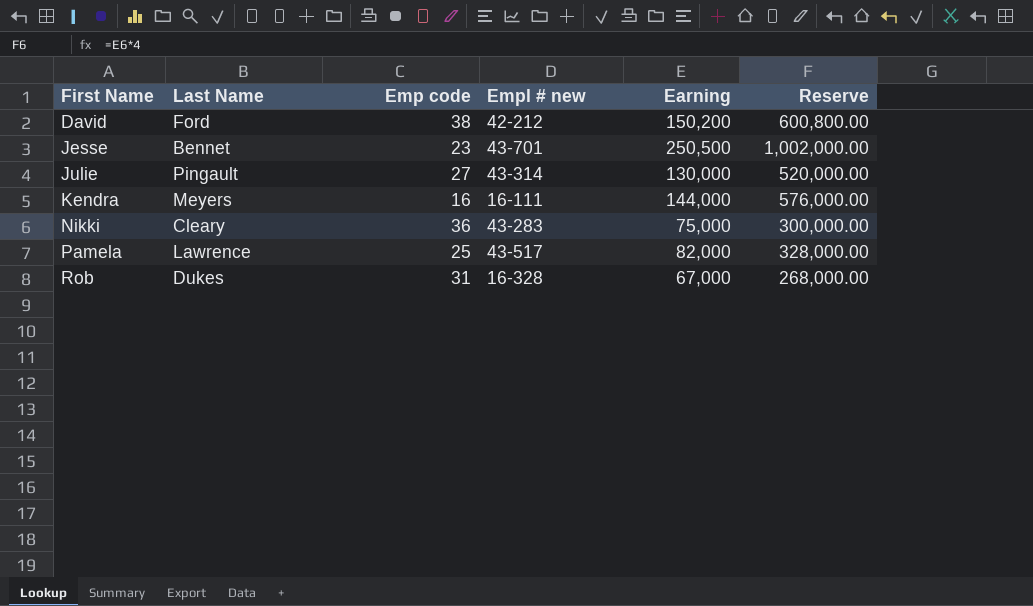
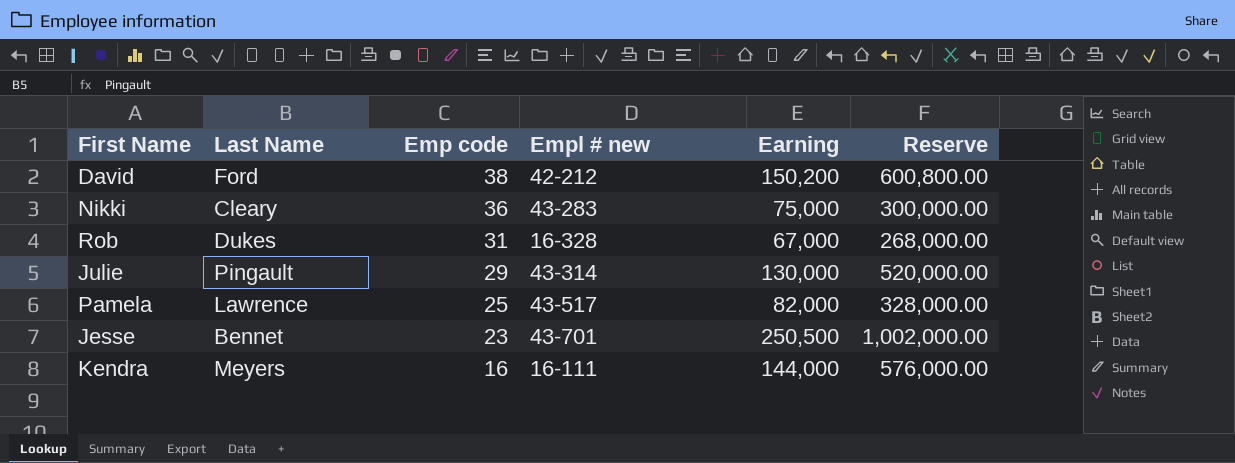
row order: First Name ascending -> Emp code descending
Julie | Emp code: 27 -> 29

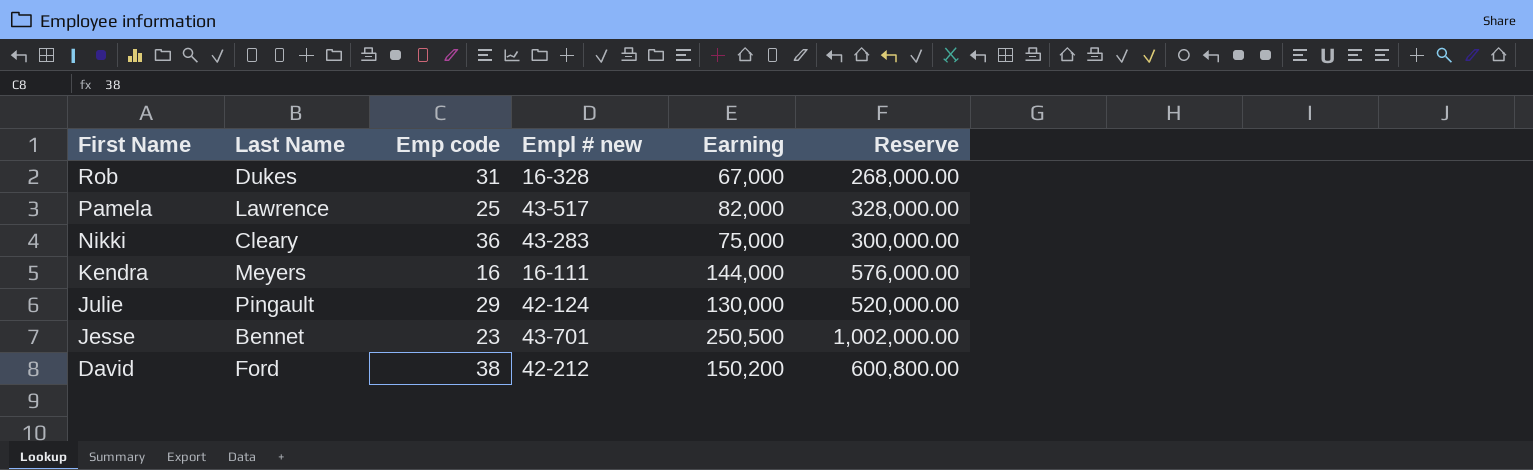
row order: Emp code descending -> First Name descending
Julie | Empl # new: 43-314 -> 42-124

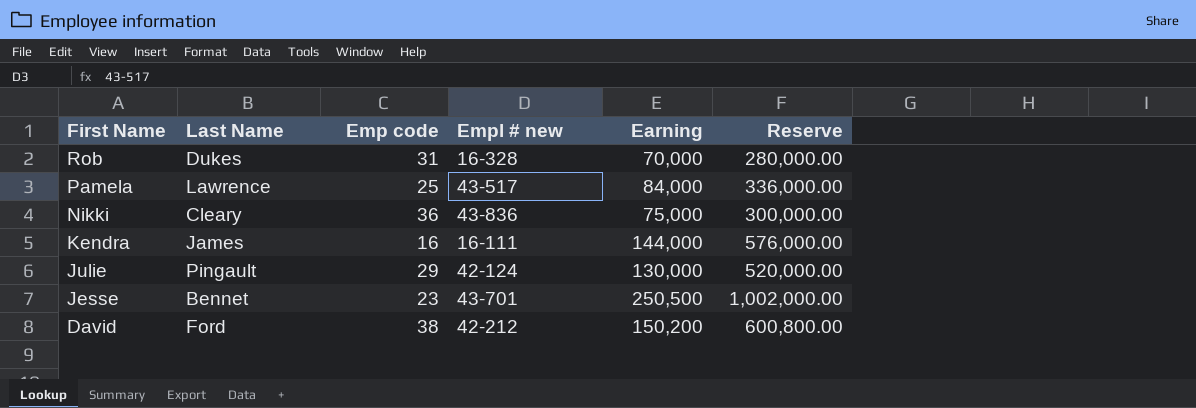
Rob | Earning: 67,000 -> 70,000
Rob | Reserve: 268,000.00 -> 280,000.00
Pamela | Earning: 82,000 -> 84,000
Pamela | Reserve: 328,000.00 -> 336,000.00
Nikki | Empl # new: 43-283 -> 43-836
Kendra | Last Name: Meyers -> James

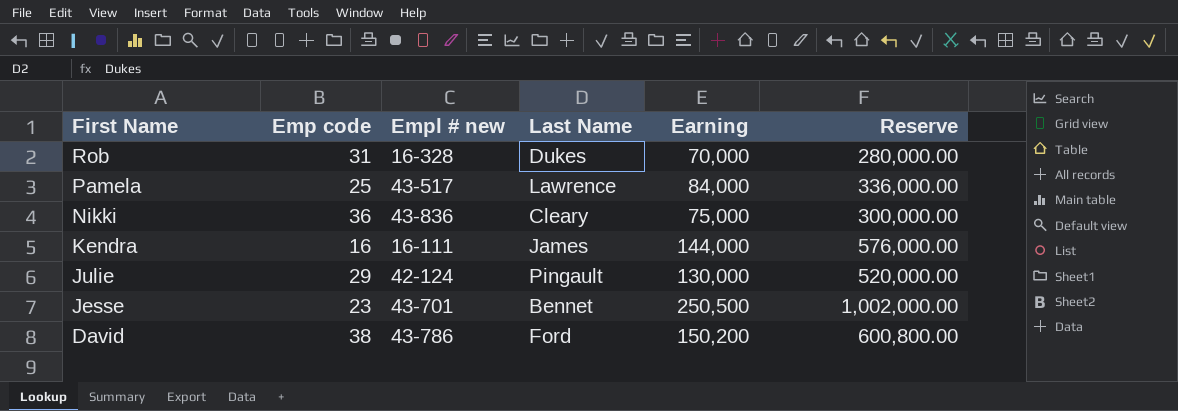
column Last Name | position: 2 -> 4
David | Empl # new: 42-212 -> 43-786

